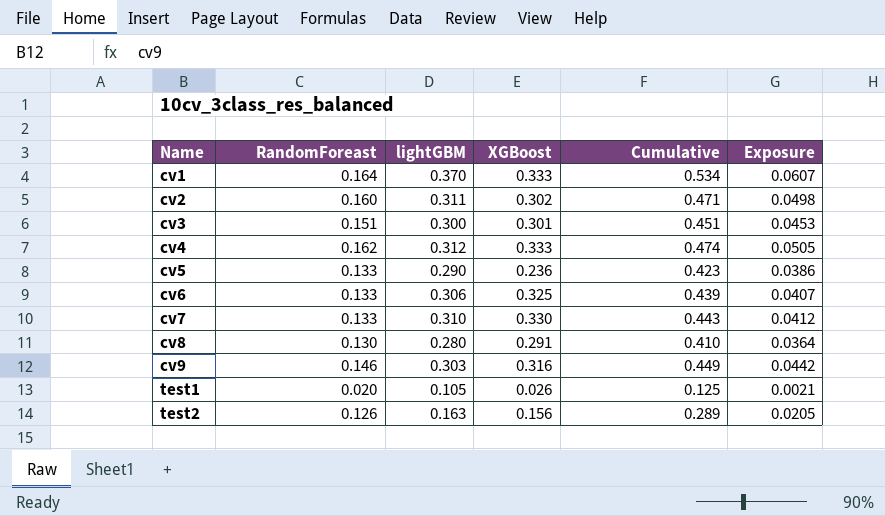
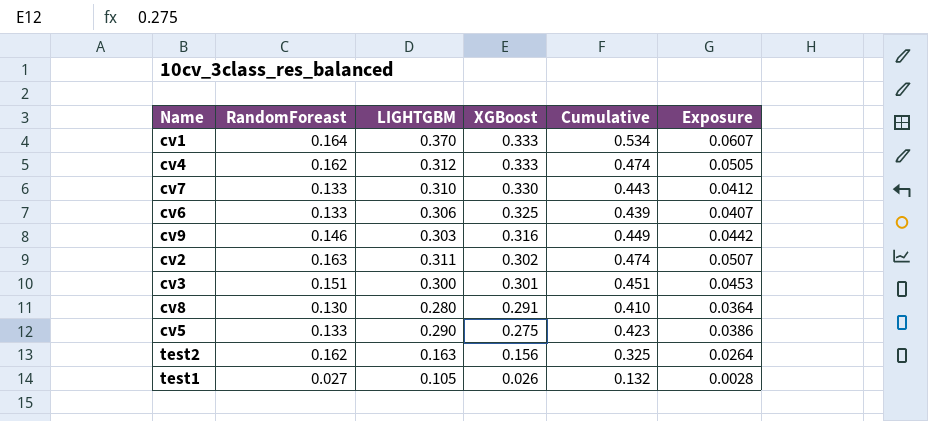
row order: Name ascending -> XGBoost descending
column name: lightGBM -> LIGHTGBM
cv2 | RandomForeast: 0.160 -> 0.163
cv2 | Cumulative: 0.471 -> 0.474
cv2 | Exposure: 0.0498 -> 0.0507
cv5 | XGBoost: 0.236 -> 0.275
test2 | RandomForeast: 0.126 -> 0.162
test2 | Cumulative: 0.289 -> 0.325
test2 | Exposure: 0.0205 -> 0.0264
test1 | RandomForeast: 0.020 -> 0.027
test1 | Cumulative: 0.125 -> 0.132
test1 | Exposure: 0.0021 -> 0.0028

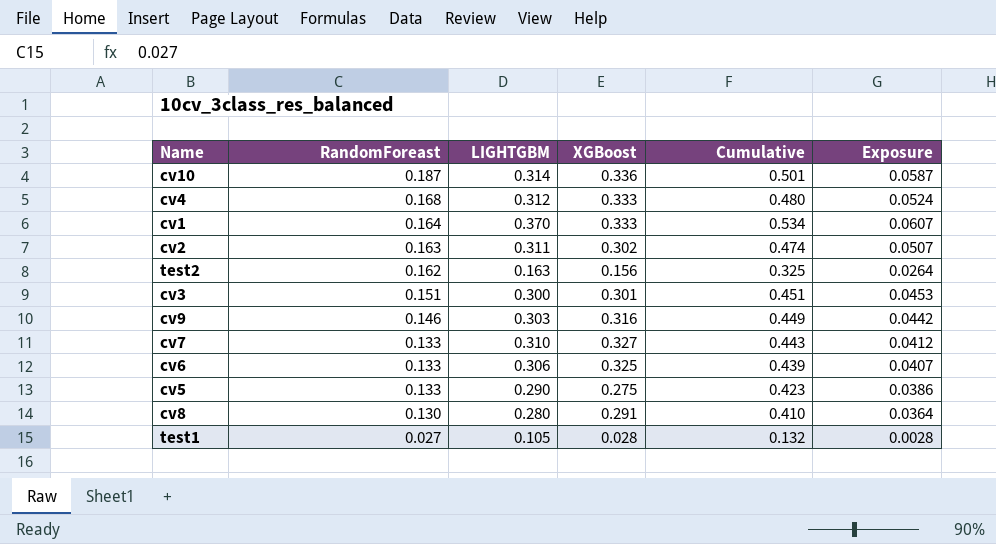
row order: XGBoost descending -> RandomForeast descending
row cv10: none -> 0.187 | 0.314 | 0.336 | 0.501 | 0.0587
cv4 | RandomForeast: 0.162 -> 0.168
cv4 | Cumulative: 0.474 -> 0.480
cv4 | Exposure: 0.0505 -> 0.0524
cv7 | XGBoost: 0.330 -> 0.327
test1 | XGBoost: 0.026 -> 0.028

